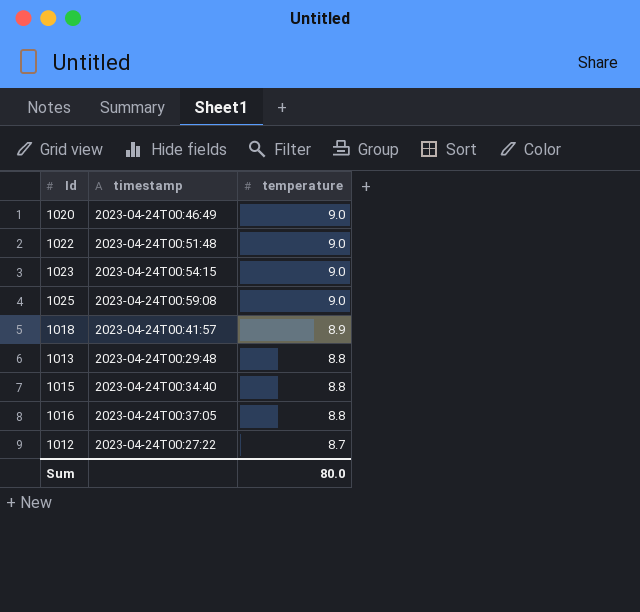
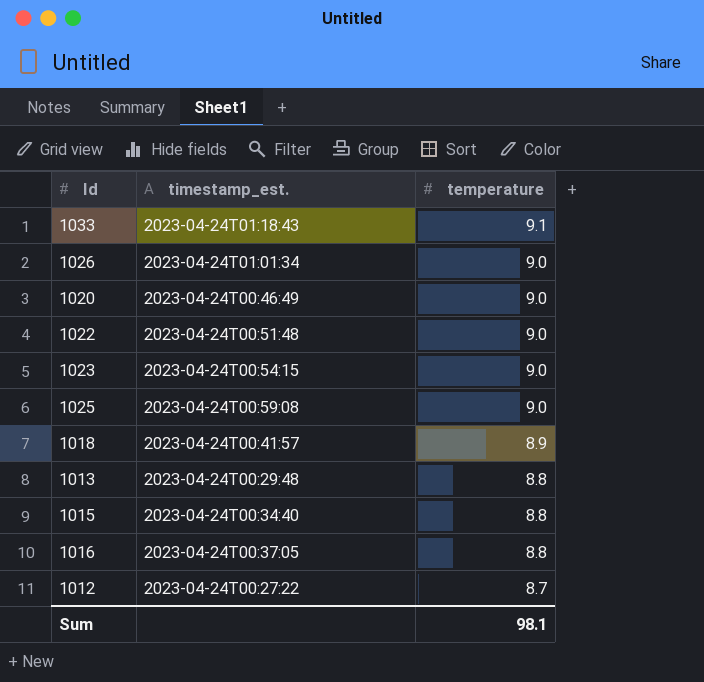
column name: timestamp -> timestamp_est.
row 1033: none -> 2023-04-24T01:18:43 | 9.1
row 1026: none -> 2023-04-24T01:01:34 | 9.0
Sum | temperature: 80.0 -> 98.1

